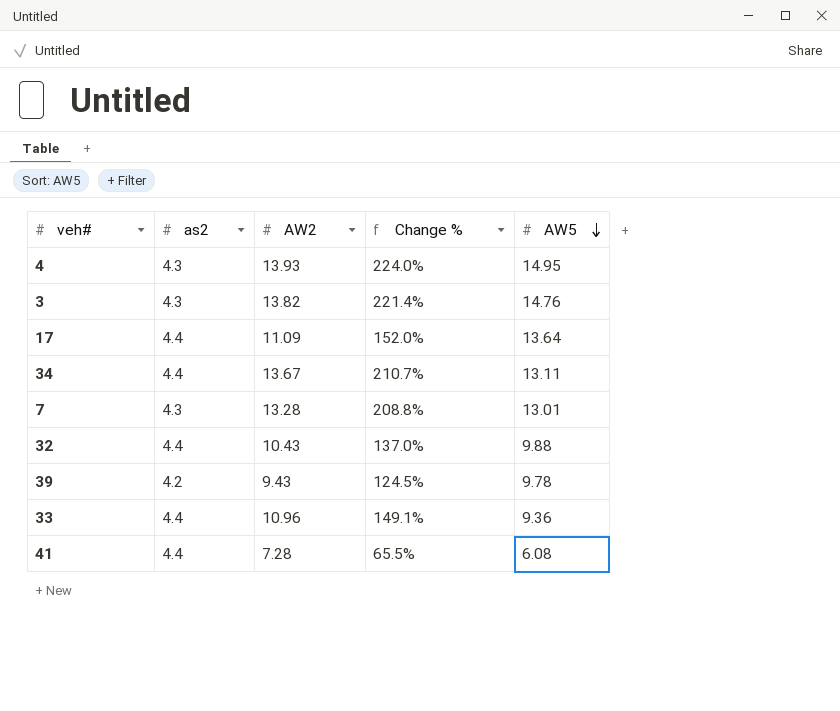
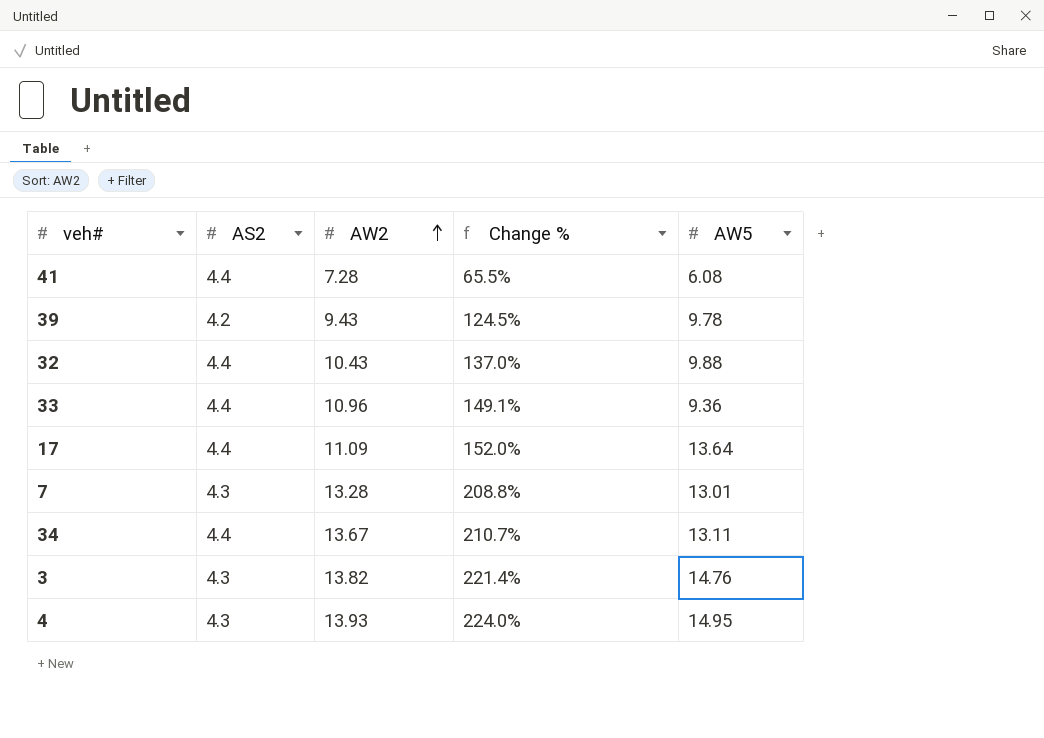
row order: AW5 descending -> AW2 ascending
column name: as2 -> AS2

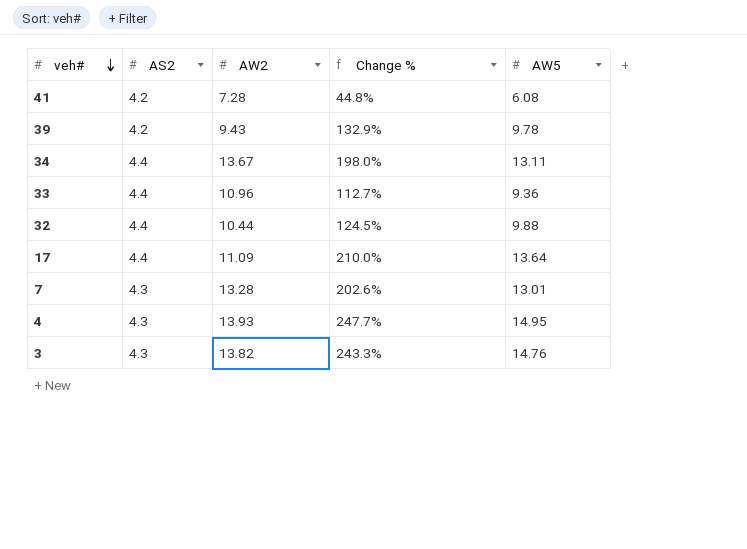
row order: AW2 ascending -> veh# descending
column Change % | formula: ([AW2] - [AS2]) / [AS2] -> ([AW5] - [AS2]) / [AS2]
41 | AS2: 4.4 -> 4.2
32 | AW2: 10.43 -> 10.44

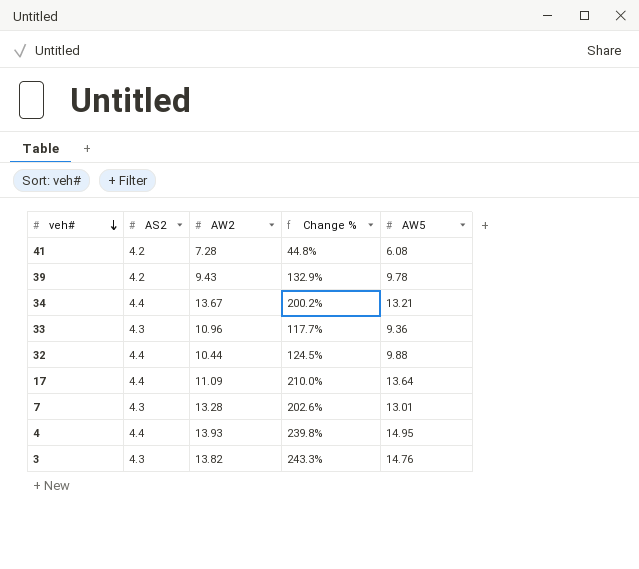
34 | Change %: 198.0% -> 200.2%
34 | AW5: 13.11 -> 13.21
33 | AS2: 4.4 -> 4.3
33 | Change %: 112.7% -> 117.7%
4 | AS2: 4.3 -> 4.4
4 | Change %: 247.7% -> 239.8%

